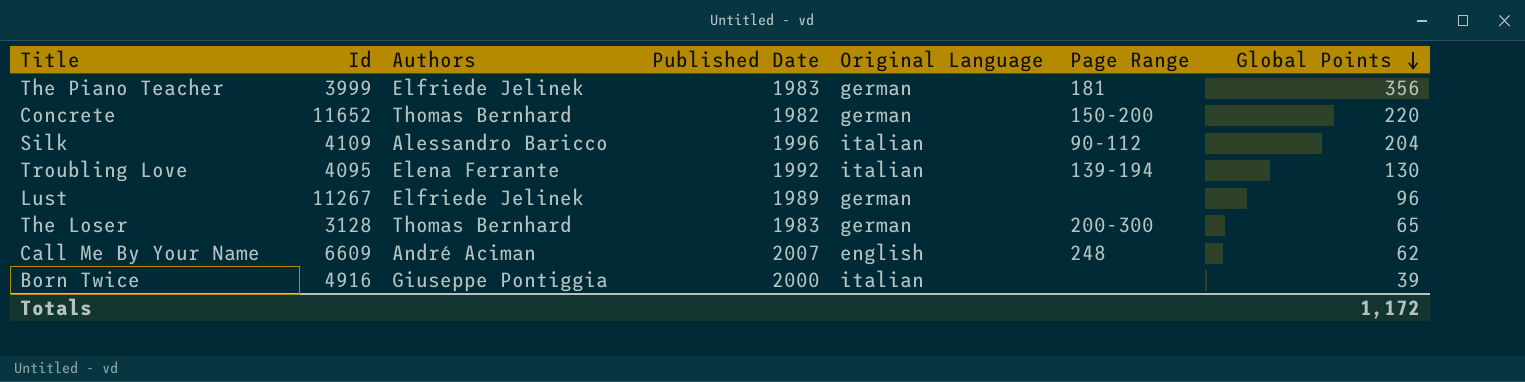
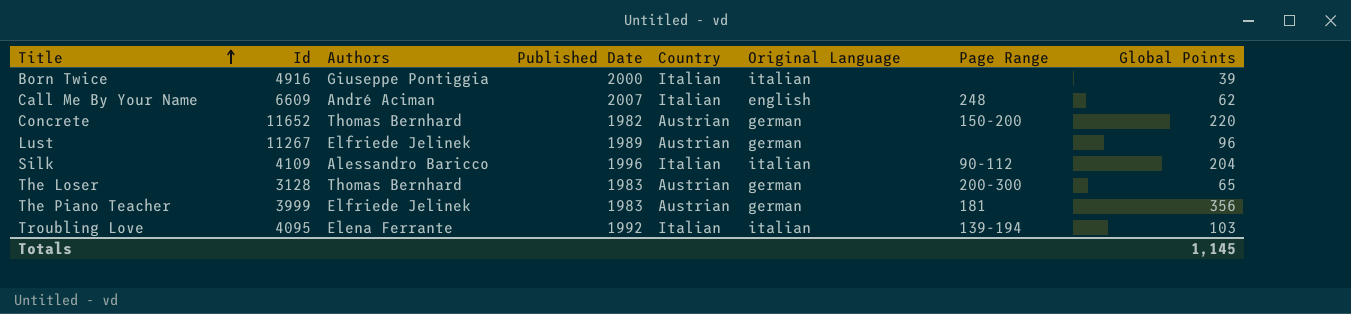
row order: Global Points descending -> Title ascending
column Country | position: none -> 5
Troubling Love | Global Points: 130 -> 103
Totals | Global Points: 1,172 -> 1,145

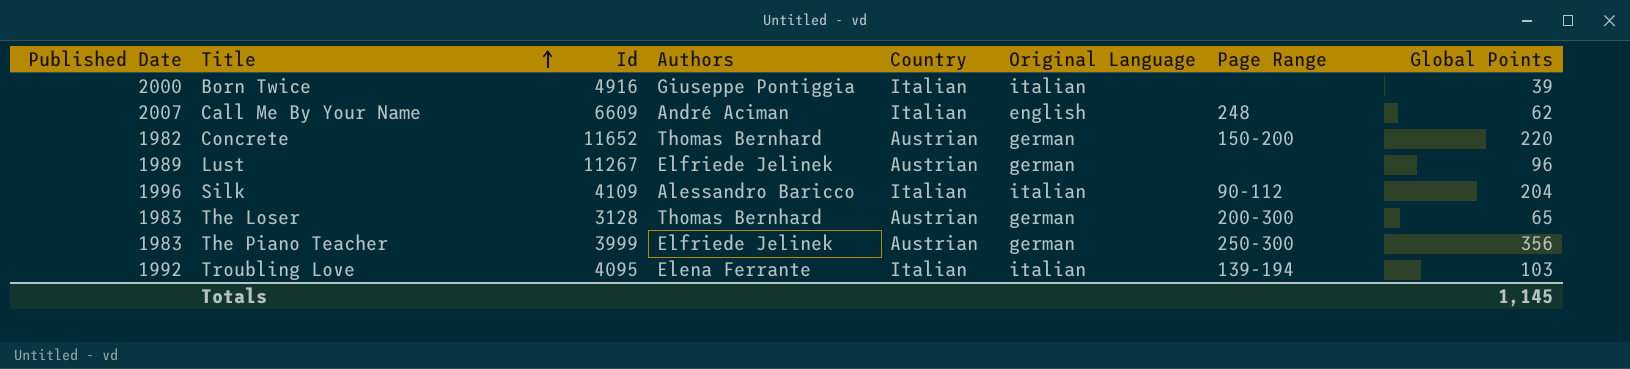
column Published Date | position: 4 -> 1
The Piano Teacher | Page Range: 181 -> 250-300

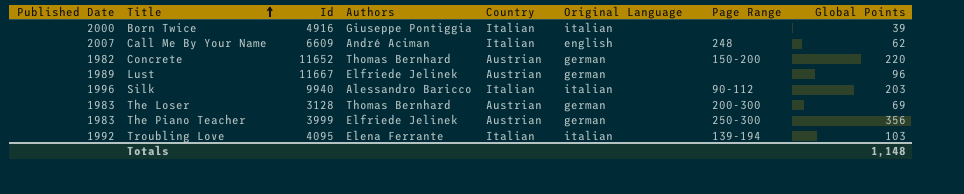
Lust | Id: 11267 -> 11667
Silk | Id: 4109 -> 9940
Silk | Global Points: 204 -> 203
The Loser | Global Points: 65 -> 69
Totals | Global Points: 1,145 -> 1,148

